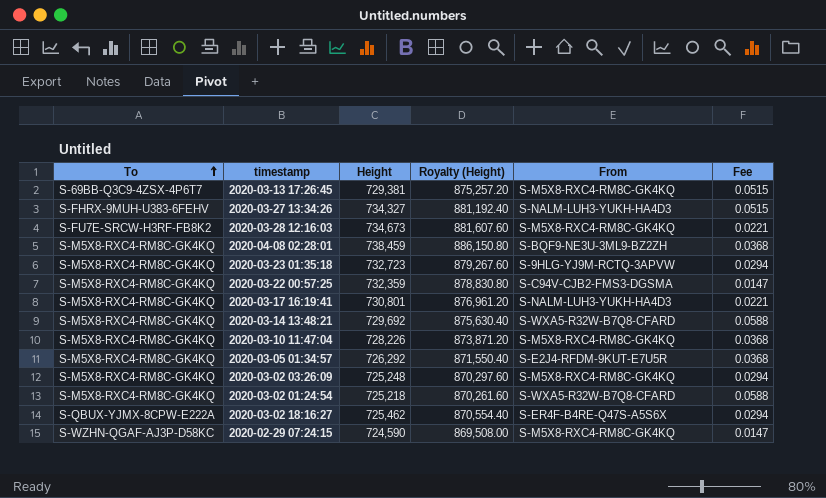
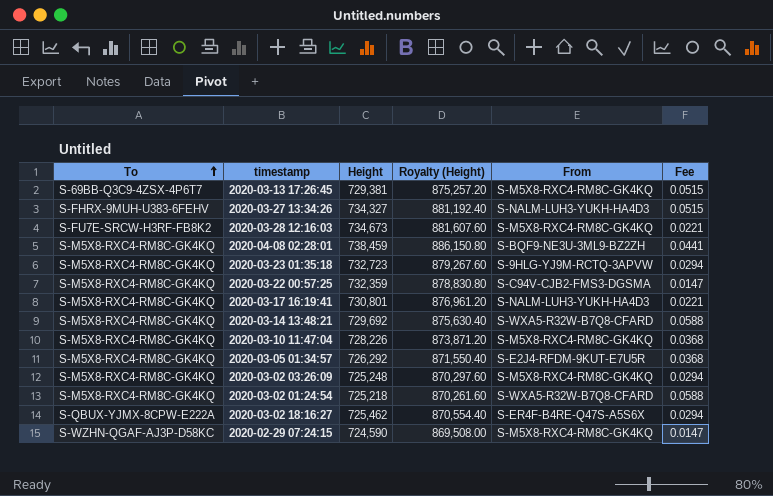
2020-04-08 02:28:01 | Fee: 0.0368 -> 0.0441

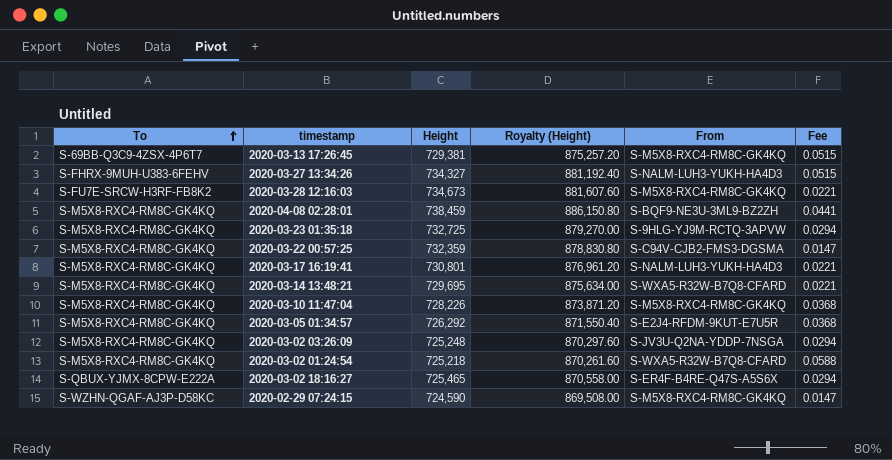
2020-03-23 01:35:18 | Height: 732,723 -> 732,725
2020-03-23 01:35:18 | Royalty (Height): 879,267.60 -> 879,270.00
2020-03-14 13:48:21 | Height: 729,692 -> 729,695
2020-03-14 13:48:21 | Royalty (Height): 875,630.40 -> 875,634.00
2020-03-14 13:48:21 | Fee: 0.0588 -> 0.0221
2020-03-02 03:26:09 | From: S-M5X8-RXC4-RM8C-GK4KQ -> S-JV3U-Q2NA-YDDP-7NSGA
2020-03-02 18:16:27 | Height: 725,462 -> 725,465
2020-03-02 18:16:27 | Royalty (Height): 870,554.40 -> 870,558.00

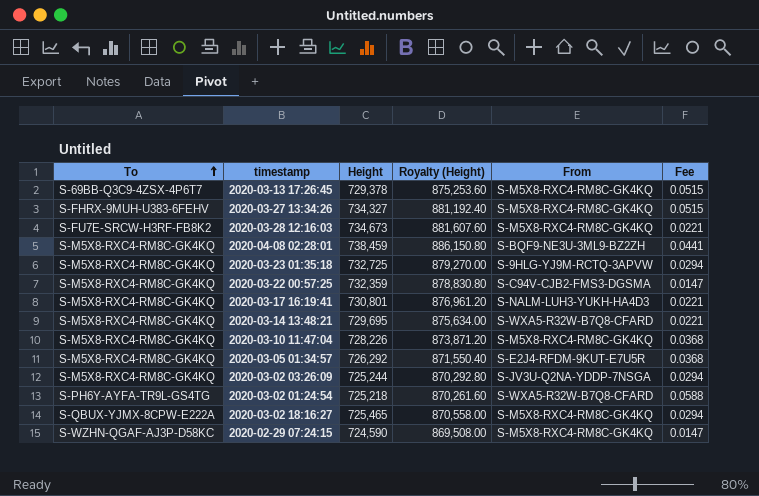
2020-03-13 17:26:45 | Height: 729,381 -> 729,378
2020-03-13 17:26:45 | Royalty (Height): 875,257.20 -> 875,253.60
2020-03-27 13:34:26 | From: S-NALM-LUH3-YUKH-HA4D3 -> S-M5X8-RXC4-RM8C-GK4KQ
2020-03-02 03:26:09 | Height: 725,248 -> 725,244
2020-03-02 03:26:09 | Royalty (Height): 870,297.60 -> 870,292.80
2020-03-02 01:24:54 | To: S-M5X8-RXC4-RM8C-GK4KQ -> S-PH6Y-AYFA-TR9L-GS4TG
2020-03-02 18:16:27 | From: S-ER4F-B4RE-Q47S-A5S6X -> S-M5X8-RXC4-RM8C-GK4KQ

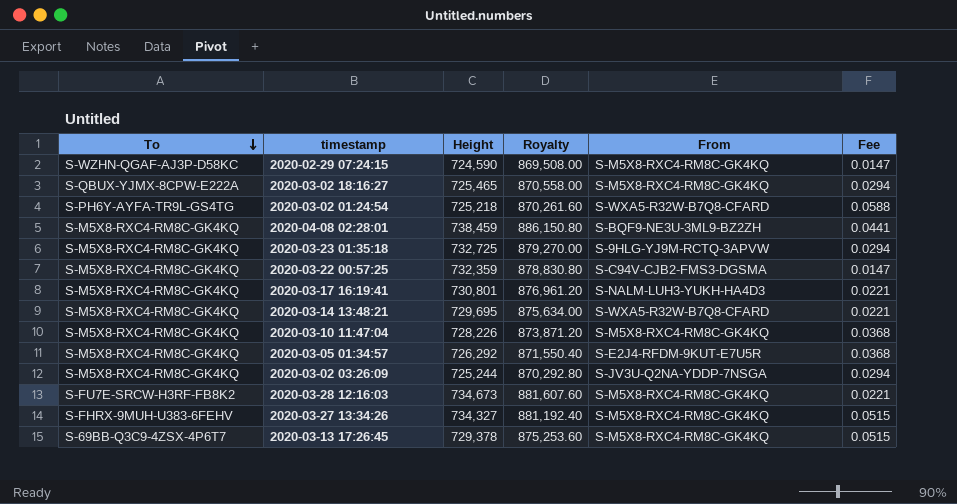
row order: To ascending -> To descending
column name: Royalty (Height) -> Royalty

